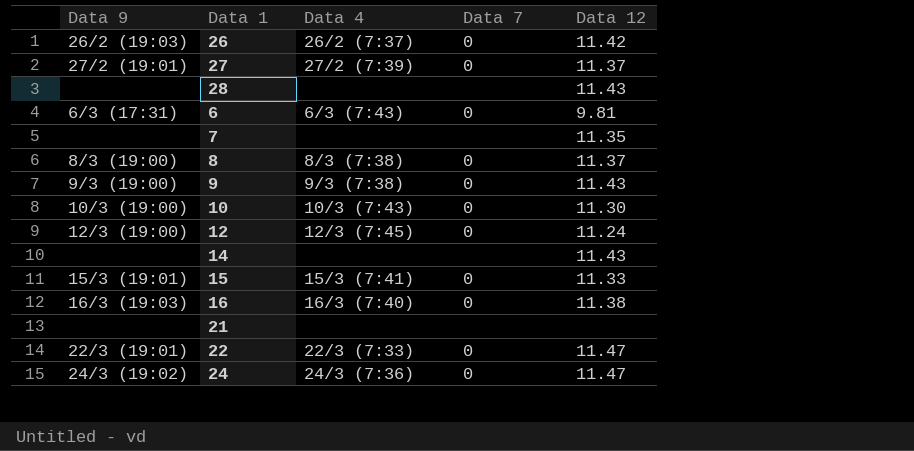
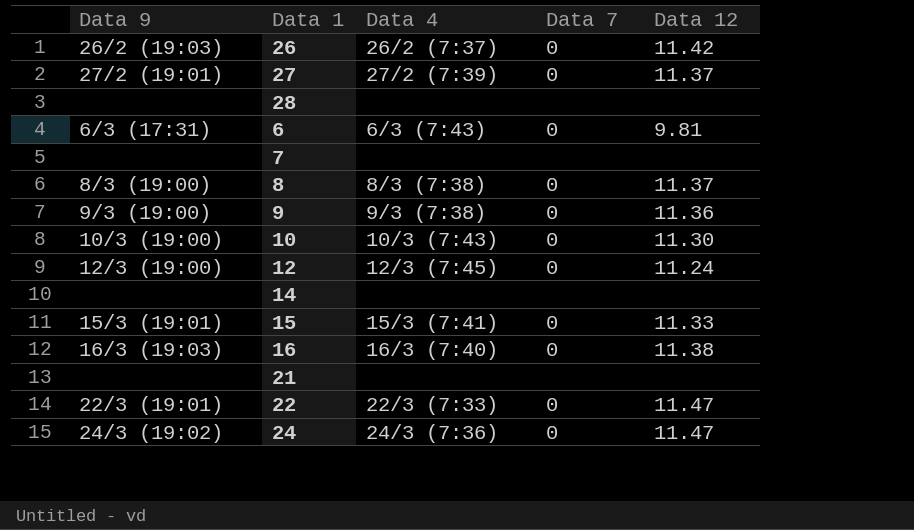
28 | Data 12: 11.43 -> none
7 | Data 12: 11.35 -> none
9 | Data 12: 11.43 -> 11.36
14 | Data 12: 11.43 -> none

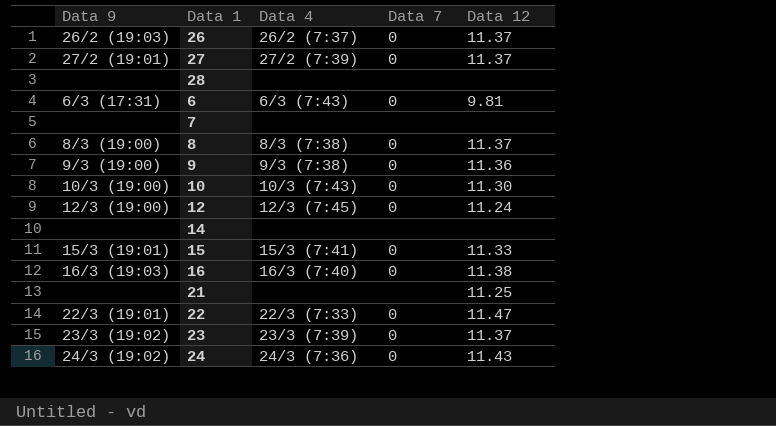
26 | Data 12: 11.42 -> 11.37
21 | Data 12: none -> 11.25
row 23: none -> 23/3 (19:02) | 23/3 (7:39) | 0 | 11.37
24 | Data 12: 11.47 -> 11.43

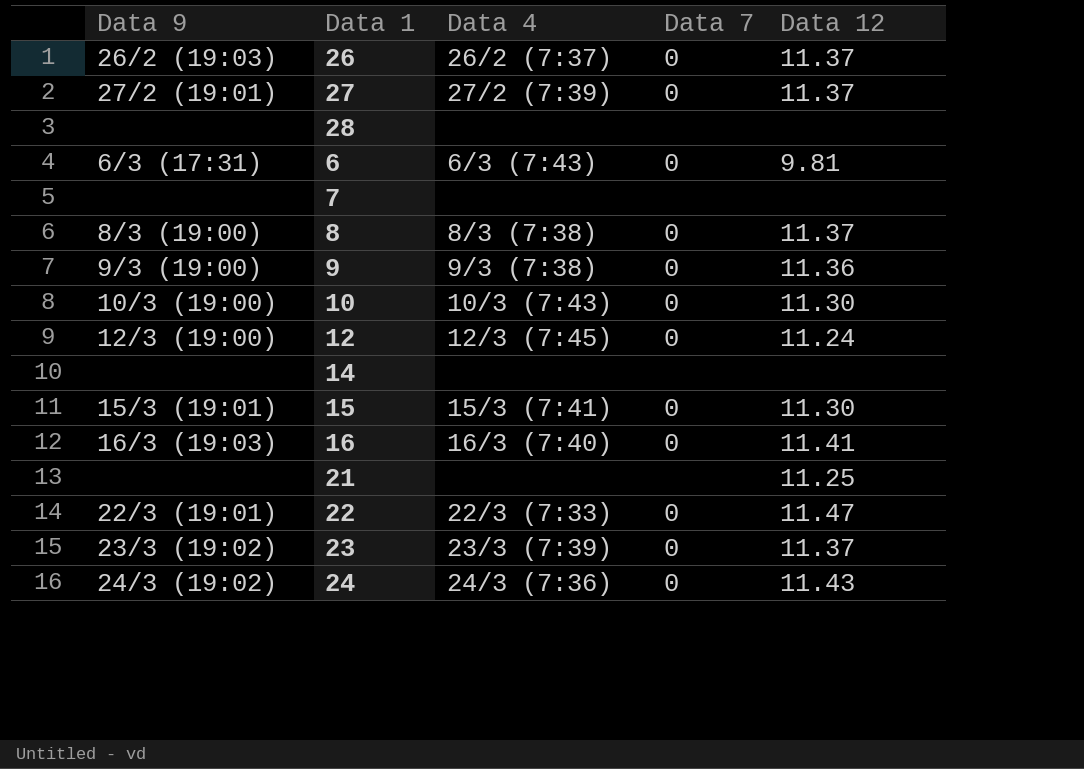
15 | Data 12: 11.33 -> 11.30
16 | Data 12: 11.38 -> 11.41

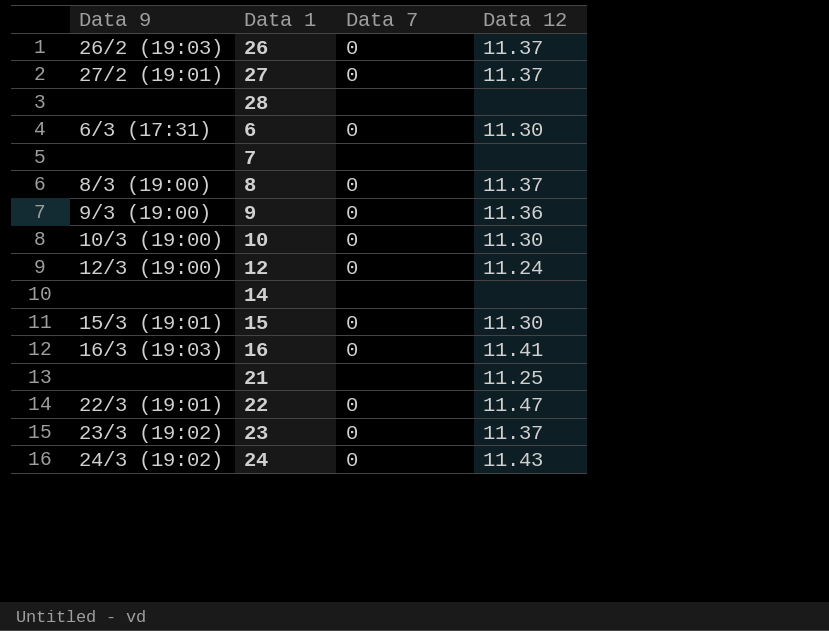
column Data 4 | position: 3 -> none
6 | Data 12: 9.81 -> 11.30

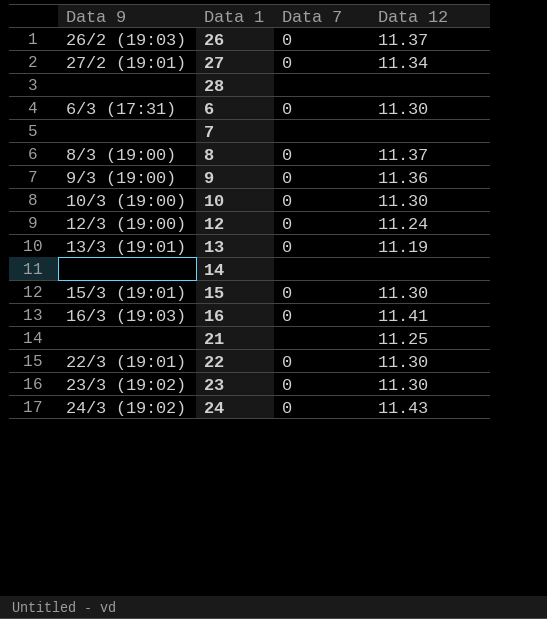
27 | Data 12: 11.37 -> 11.34
row 13: none -> 13/3 (19:01) | 0 | 11.19
22 | Data 12: 11.47 -> 11.30
23 | Data 12: 11.37 -> 11.30

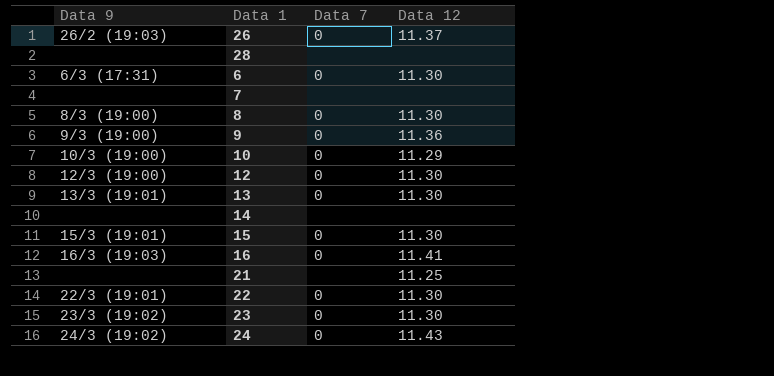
row 27: 27/2 (19:01) | 0 | 11.34 -> none
8 | Data 12: 11.37 -> 11.30
10 | Data 12: 11.30 -> 11.29
12 | Data 12: 11.24 -> 11.30
13 | Data 12: 11.19 -> 11.30

